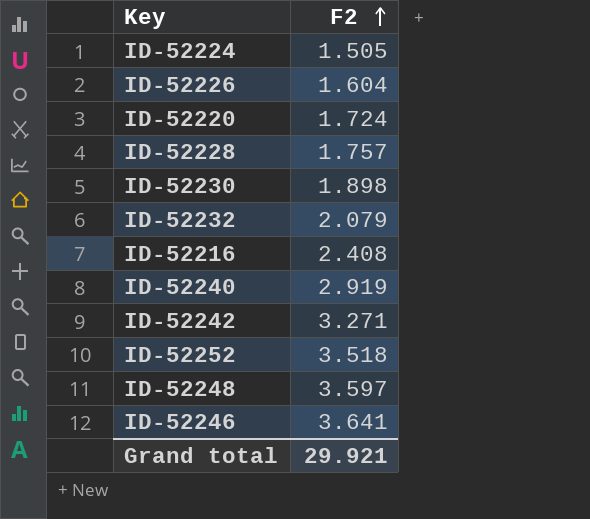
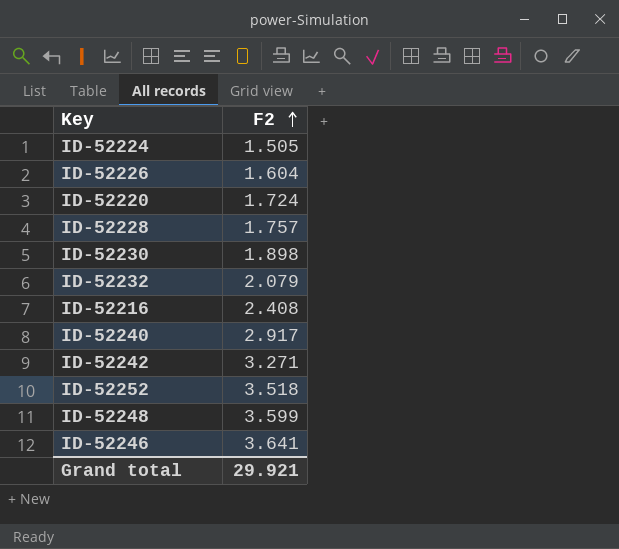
ID-52240 | F2: 2.919 -> 2.917
ID-52248 | F2: 3.597 -> 3.599

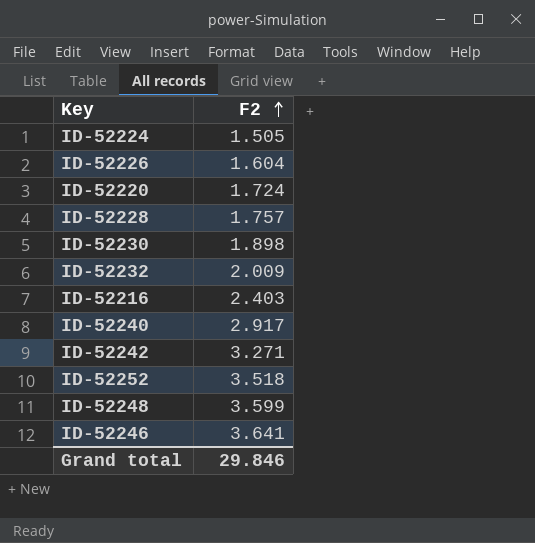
ID-52232 | F2: 2.079 -> 2.009
ID-52216 | F2: 2.408 -> 2.403
Grand total | F2: 29.921 -> 29.846

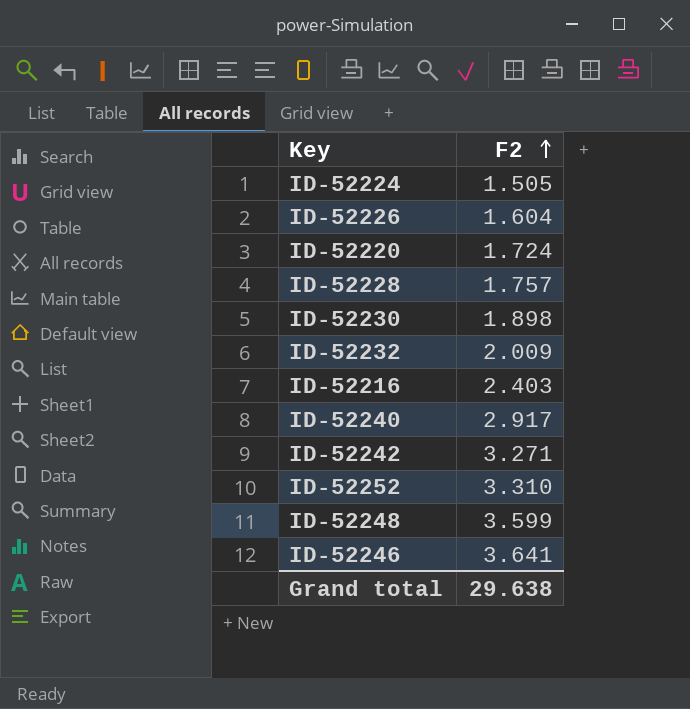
ID-52252 | F2: 3.518 -> 3.310
Grand total | F2: 29.846 -> 29.638

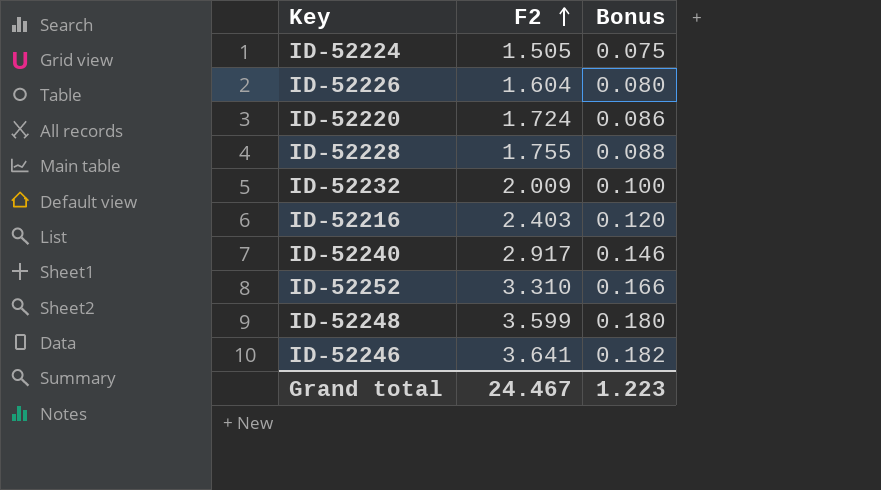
column Bonus | formula: none -> [F2] * 0.05
row ID-52230: 1.898 -> none
row ID-52242: 3.271 -> none
ID-52228 | F2: 1.757 -> 1.755
Grand total | F2: 29.638 -> 24.467

